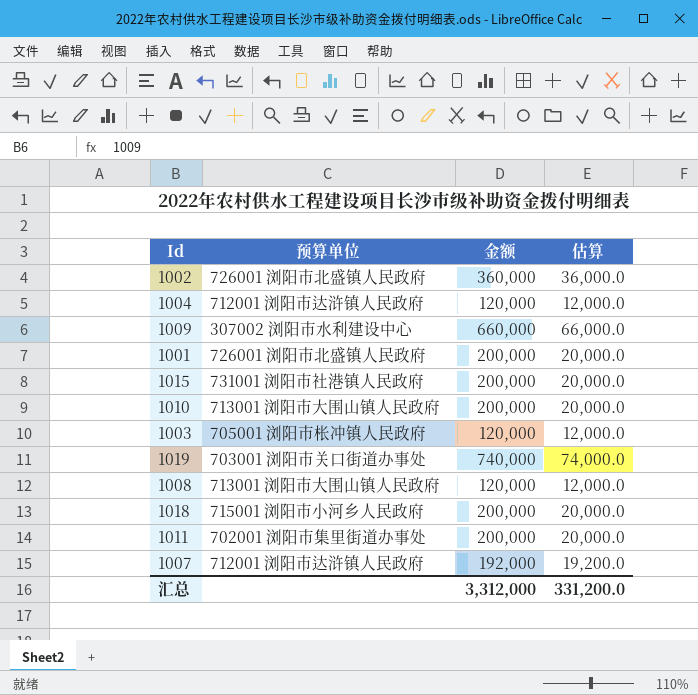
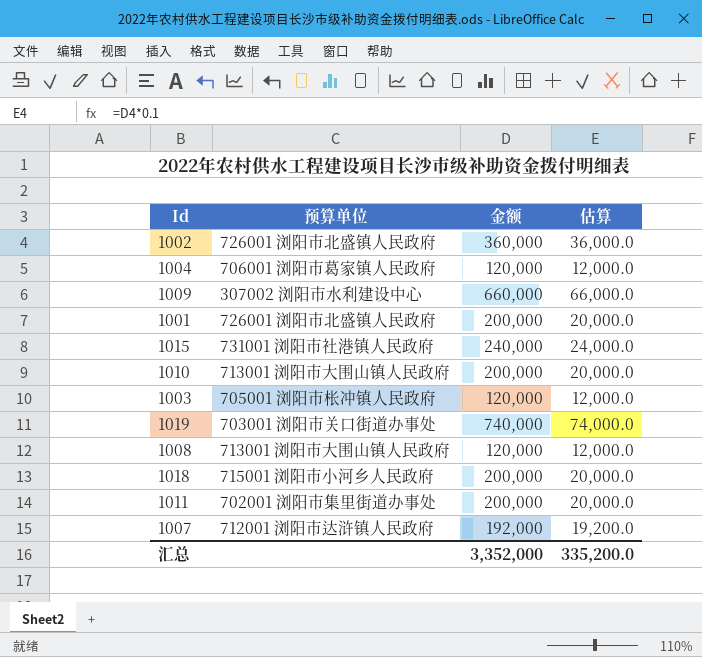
1004 | 预算单位: 712001 浏阳市达浒镇人民政府 -> 706001 浏阳市葛家镇人民政府
1015 | 金额: 200,000 -> 240,000
1015 | 估算: 20,000.0 -> 24,000.0
汇总 | 金额: 3,312,000 -> 3,352,000
汇总 | 估算: 331,200.0 -> 335,200.0

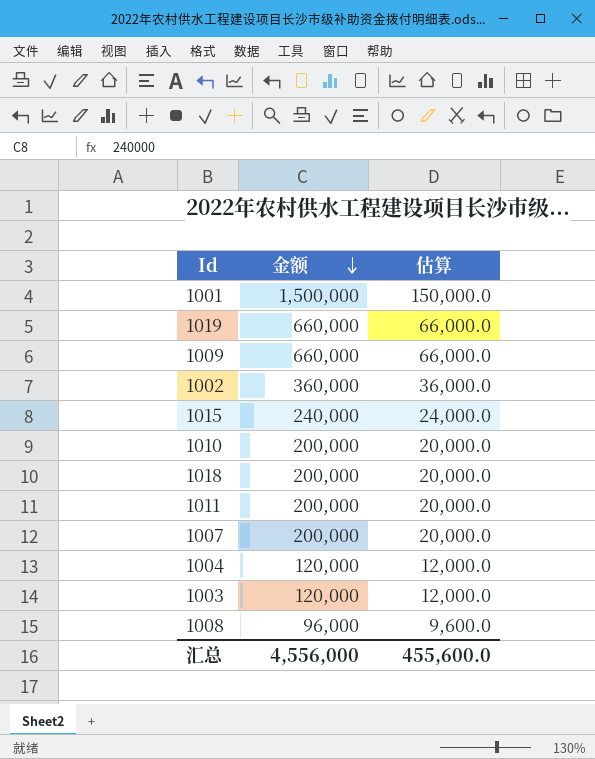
row order: none -> 金额 descending
column 预算单位 | position: 2 -> none
1001 | 金额: 200,000 -> 1,500,000
1001 | 估算: 20,000.0 -> 150,000.0
1019 | 金额: 740,000 -> 660,000
1019 | 估算: 74,000.0 -> 66,000.0
1007 | 金额: 192,000 -> 200,000
1007 | 估算: 19,200.0 -> 20,000.0
1008 | 金额: 120,000 -> 96,000
1008 | 估算: 12,000.0 -> 9,600.0
汇总 | 金额: 3,352,000 -> 4,556,000
汇总 | 估算: 335,200.0 -> 455,600.0

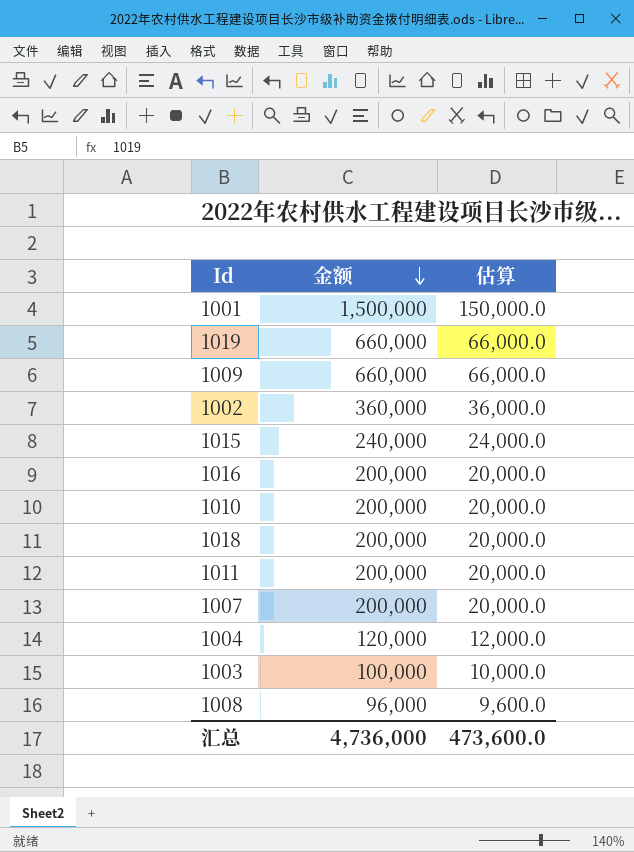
row 1016: none -> 200,000 | 20,000.0
1003 | 金额: 120,000 -> 100,000
1003 | 估算: 12,000.0 -> 10,000.0
汇总 | 金额: 4,556,000 -> 4,736,000
汇总 | 估算: 455,600.0 -> 473,600.0

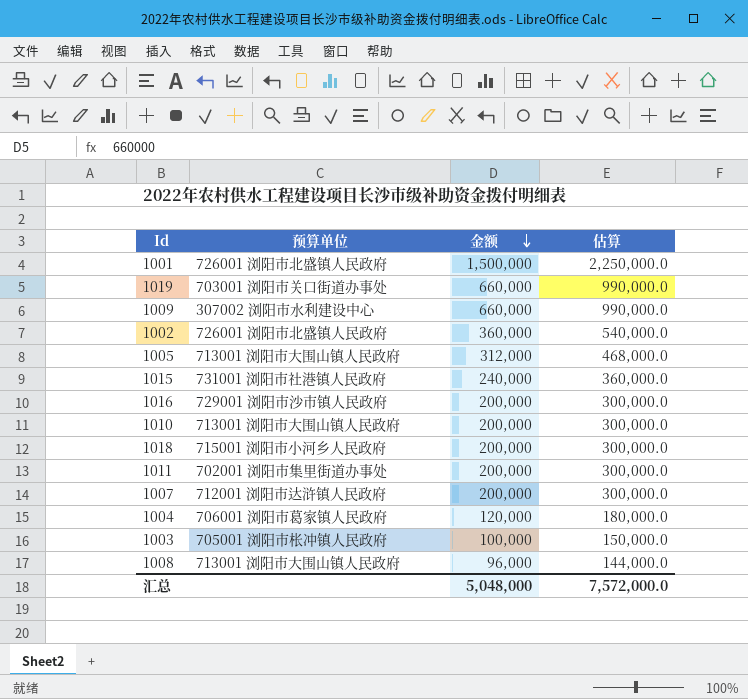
column 预算单位 | position: none -> 2
column 估算 | formula: [金额] * 0.1 -> [金额] * 1.5
row 1005: none -> 713001 浏阳市大围山镇人民政府 | 312,000 | 468,000.0
汇总 | 金额: 4,736,000 -> 5,048,000
汇总 | 估算: 473,600.0 -> 7,572,000.0

